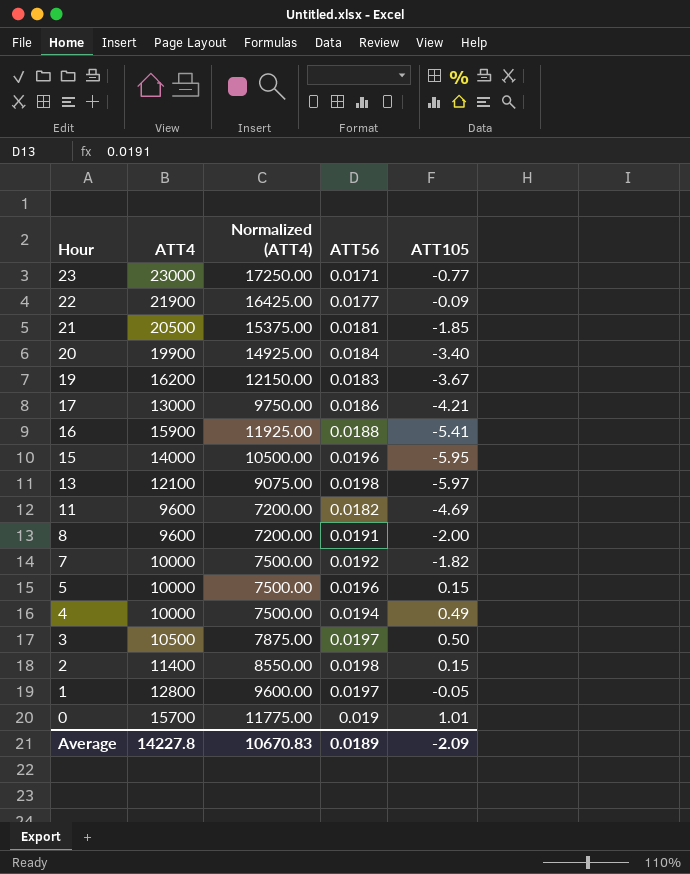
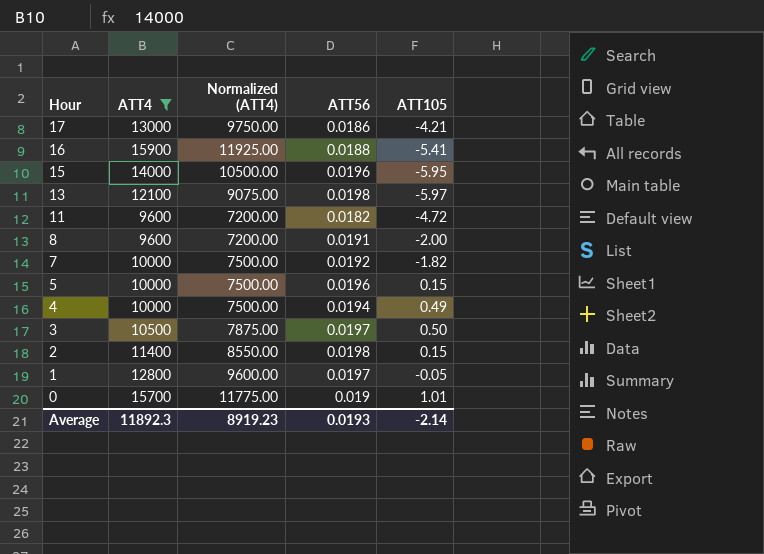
filter: none -> ATT4 <= 15900
11 | ATT105: -4.69 -> -4.72
Average | ATT4: 14227.8 -> 11892.3
Average | Normalized (ATT4): 10670.83 -> 8919.23
Average | ATT56: 0.0189 -> 0.0193
Average | ATT105: -2.09 -> -2.14

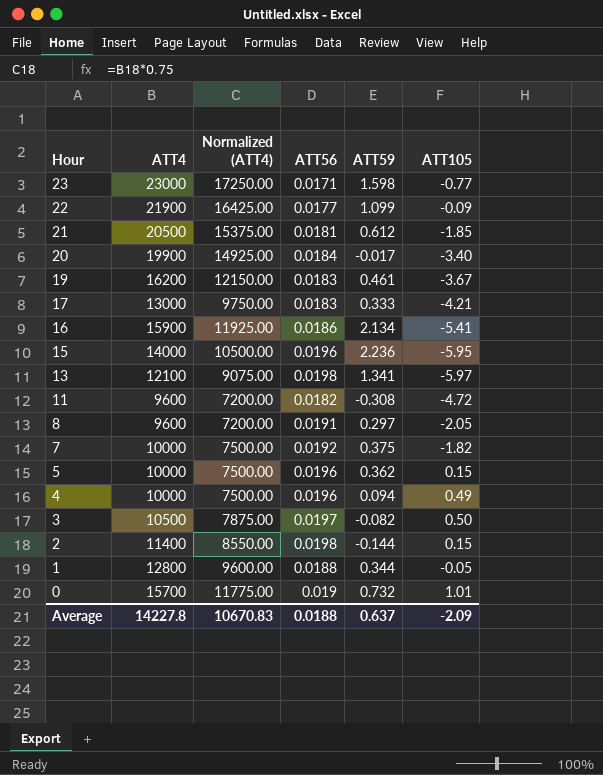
filter: ATT4 <= 15900 -> none
column ATT59 | position: none -> 5
17 | ATT56: 0.0186 -> 0.0183
16 | ATT56: 0.0188 -> 0.0186
8 | ATT105: -2.00 -> -2.05
4 | ATT56: 0.0194 -> 0.0196
1 | ATT56: 0.0197 -> 0.0188
Average | ATT4: 11892.3 -> 14227.8
Average | Normalized (ATT4): 8919.23 -> 10670.83
Average | ATT56: 0.0193 -> 0.0188
Average | ATT105: -2.14 -> -2.09

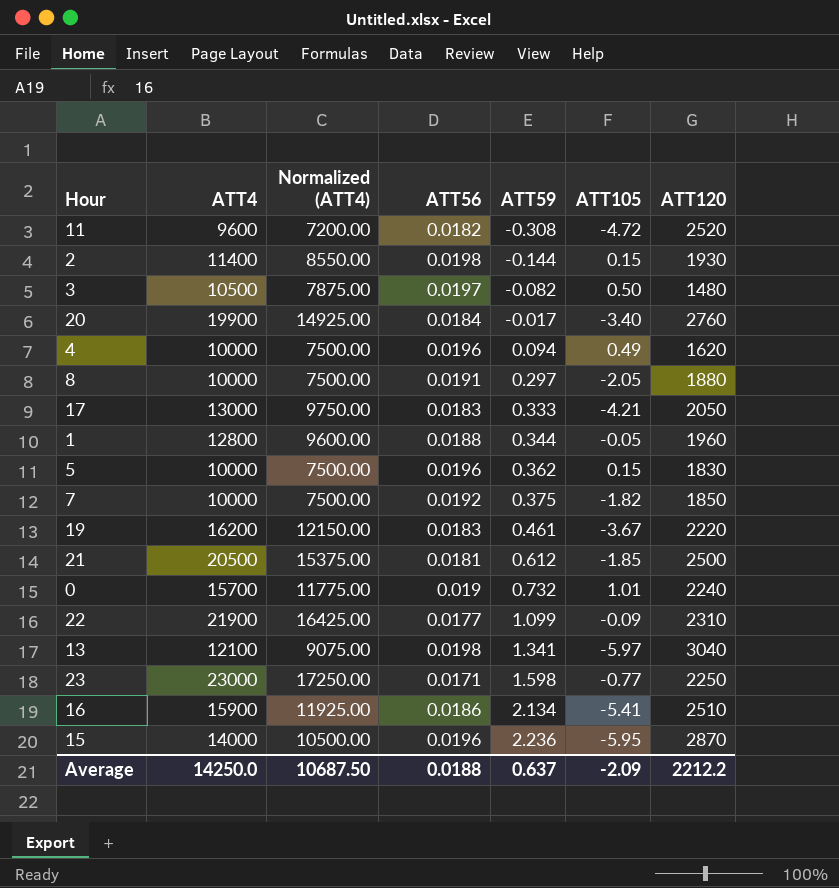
row order: Hour descending -> ATT59 ascending
column ATT120 | position: none -> 7
8 | ATT4: 9600 -> 10000
8 | Normalized (ATT4): 7200.00 -> 7500.00
Average | ATT4: 14227.8 -> 14250.0
Average | Normalized (ATT4): 10670.83 -> 10687.50

